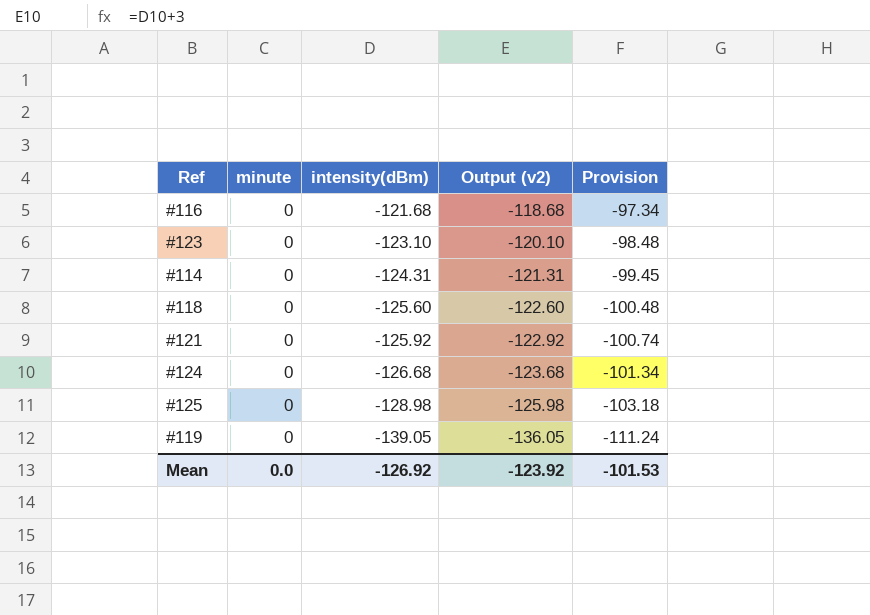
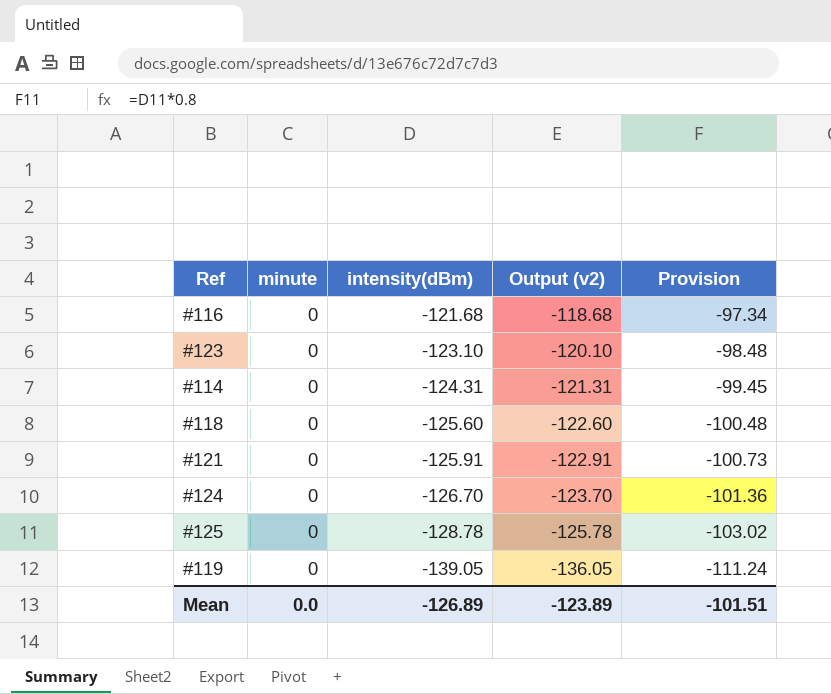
#121 | intensity(dBm): -125.92 -> -125.91
#121 | Output (v2): -122.92 -> -122.91
#121 | Provision: -100.74 -> -100.73
#124 | intensity(dBm): -126.68 -> -126.70
#124 | Output (v2): -123.68 -> -123.70
#124 | Provision: -101.34 -> -101.36
#125 | intensity(dBm): -128.98 -> -128.78
#125 | Output (v2): -125.98 -> -125.78
#125 | Provision: -103.18 -> -103.02
Mean | intensity(dBm): -126.92 -> -126.89
Mean | Output (v2): -123.92 -> -123.89
Mean | Provision: -101.53 -> -101.51

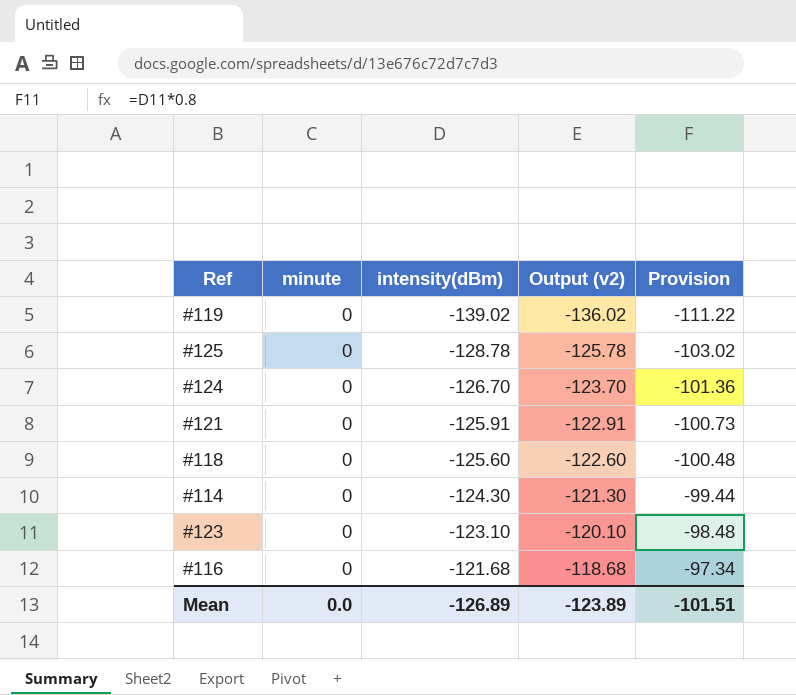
row order: intensity(dBm) descending -> intensity(dBm) ascending
#119 | intensity(dBm): -139.05 -> -139.02
#119 | Output (v2): -136.05 -> -136.02
#119 | Provision: -111.24 -> -111.22
#114 | intensity(dBm): -124.31 -> -124.30
#114 | Output (v2): -121.31 -> -121.30
#114 | Provision: -99.45 -> -99.44

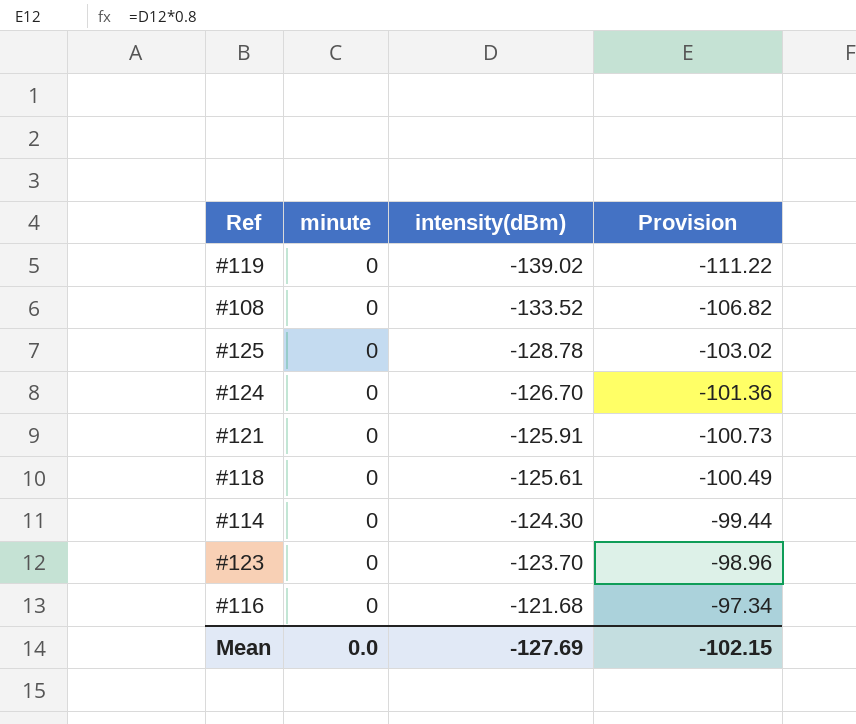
column Output (v2) | formula: [intensity(dBm)] + 3 -> none
row #108: none -> 0 | -133.52 | -106.82
#118 | intensity(dBm): -125.60 -> -125.61
#118 | Provision: -100.48 -> -100.49
#123 | intensity(dBm): -123.10 -> -123.70
#123 | Provision: -98.48 -> -98.96
Mean | intensity(dBm): -126.89 -> -127.69
Mean | Provision: -101.51 -> -102.15

